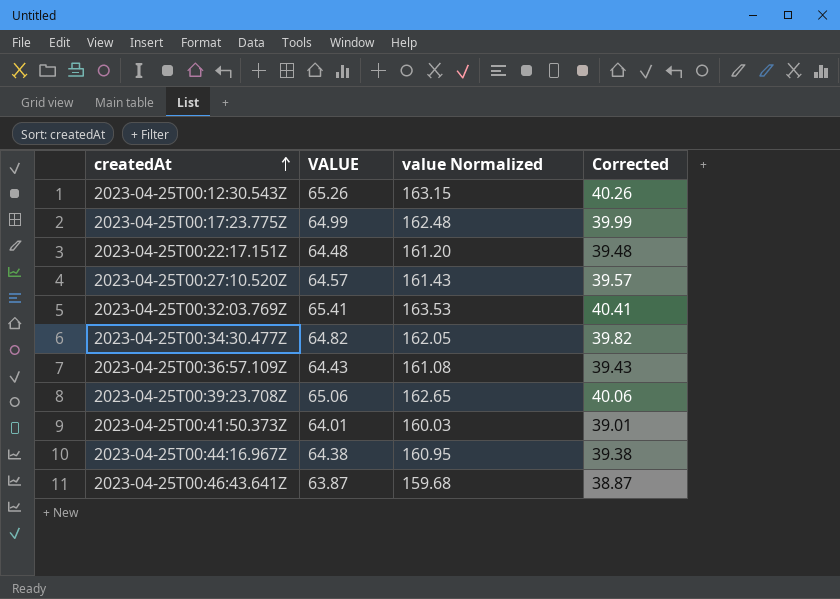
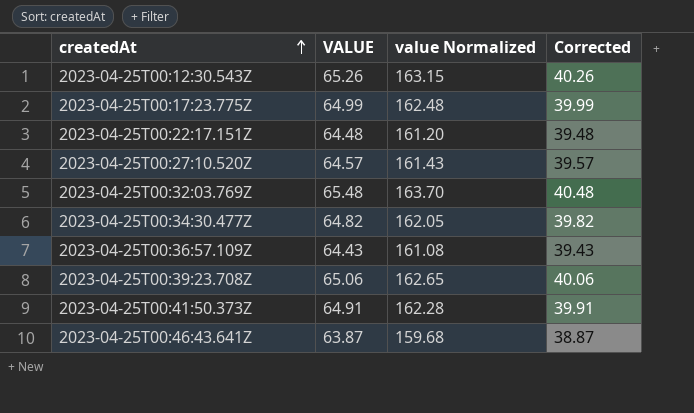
row 2023-04-25T00:44:16.967Z: 64.38 | 160.95 | 39.38 -> none
2023-04-25T00:32:03.769Z | VALUE: 65.41 -> 65.48
2023-04-25T00:32:03.769Z | value Normalized: 163.53 -> 163.70
2023-04-25T00:32:03.769Z | Corrected: 40.41 -> 40.48
2023-04-25T00:41:50.373Z | VALUE: 64.01 -> 64.91
2023-04-25T00:41:50.373Z | value Normalized: 160.03 -> 162.28
2023-04-25T00:41:50.373Z | Corrected: 39.01 -> 39.91

